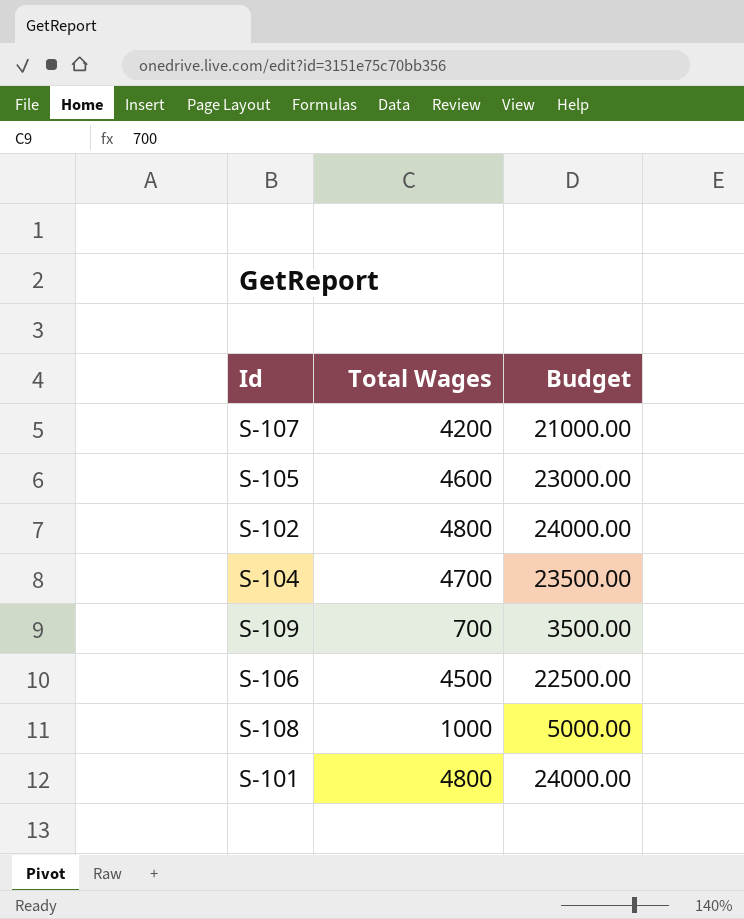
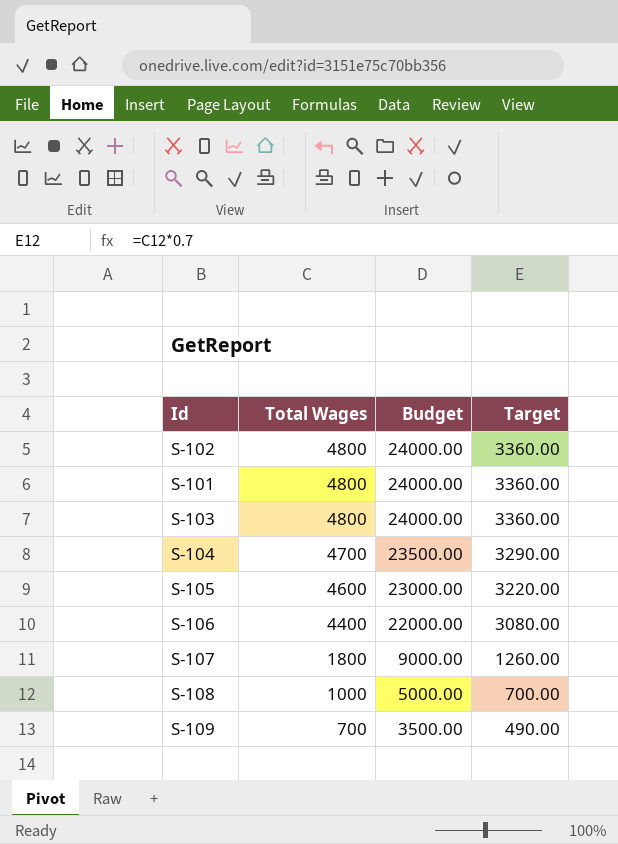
row order: none -> Total Wages descending
column Target | formula: none -> [Total Wages] * 0.7
row S-103: none -> 4800 | 24000.00 | 3360.00
S-106 | Total Wages: 4500 -> 4400
S-106 | Budget: 22500.00 -> 22000.00
S-107 | Total Wages: 4200 -> 1800
S-107 | Budget: 21000.00 -> 9000.00

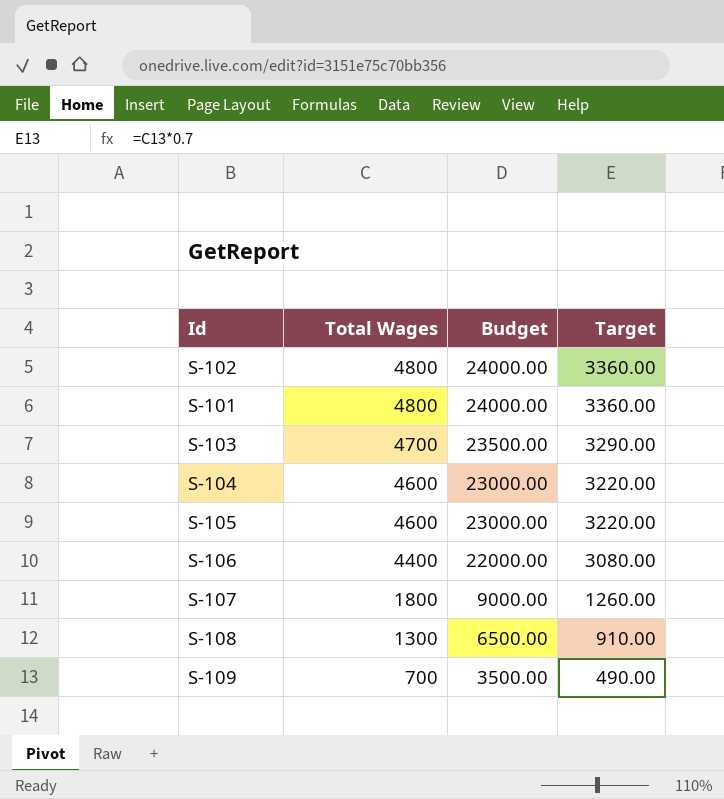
S-103 | Total Wages: 4800 -> 4700
S-103 | Budget: 24000.00 -> 23500.00
S-103 | Target: 3360.00 -> 3290.00
S-104 | Total Wages: 4700 -> 4600
S-104 | Budget: 23500.00 -> 23000.00
S-104 | Target: 3290.00 -> 3220.00
S-108 | Total Wages: 1000 -> 1300
S-108 | Budget: 5000.00 -> 6500.00
S-108 | Target: 700.00 -> 910.00

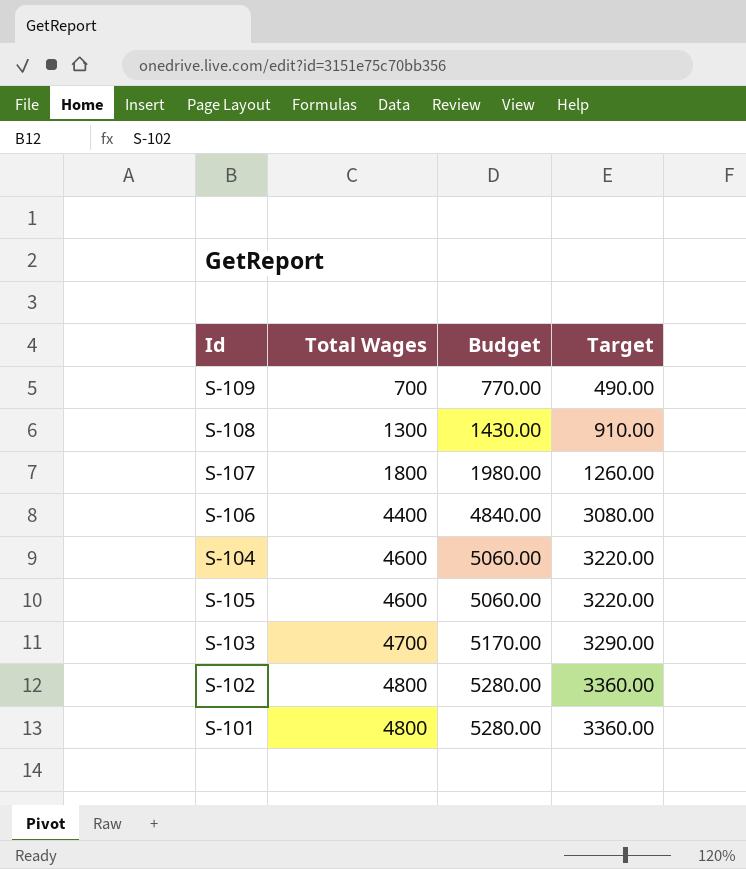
row order: Total Wages descending -> Total Wages ascending
column Budget | formula: [Total Wages] * 5 -> [Total Wages] * 1.1

